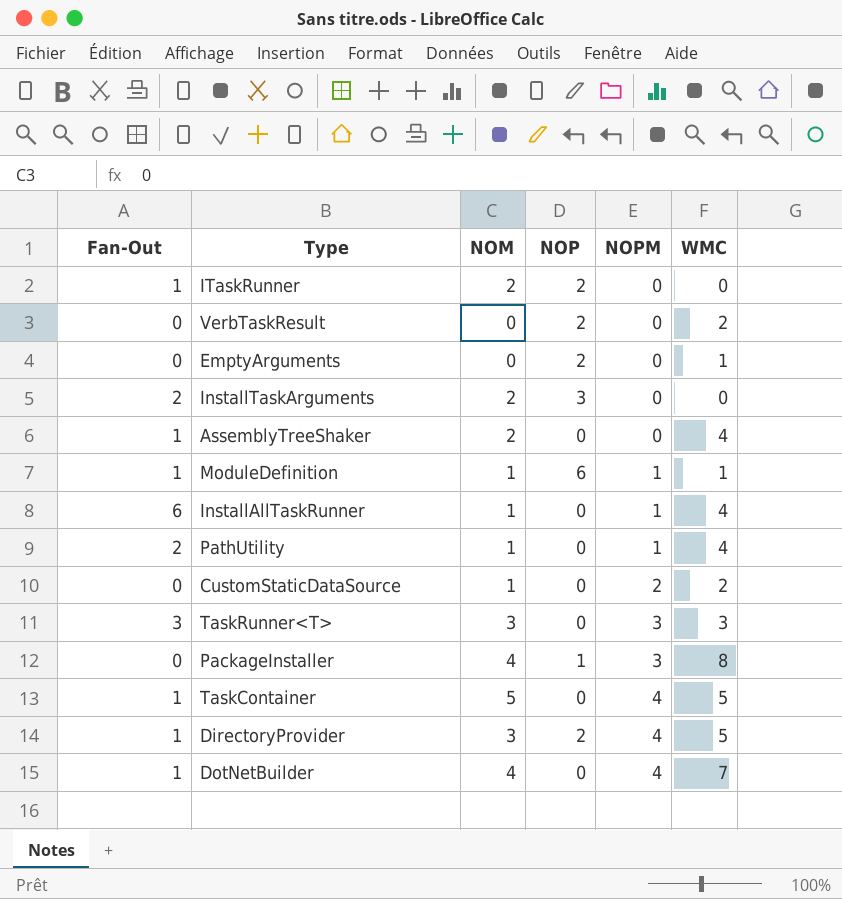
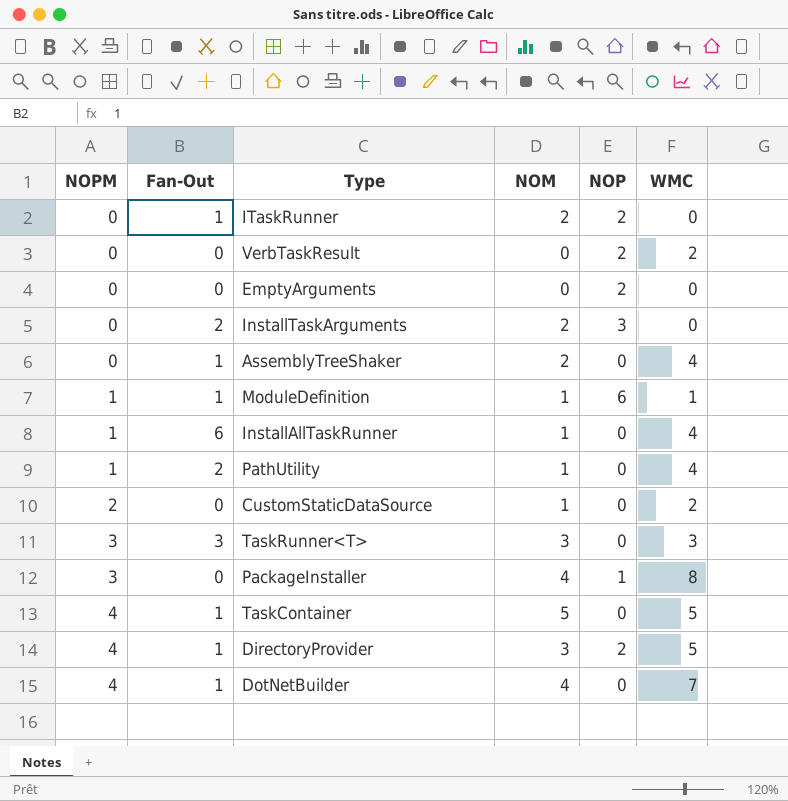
column NOPM | position: 5 -> 1
EmptyArguments | WMC: 1 -> 0

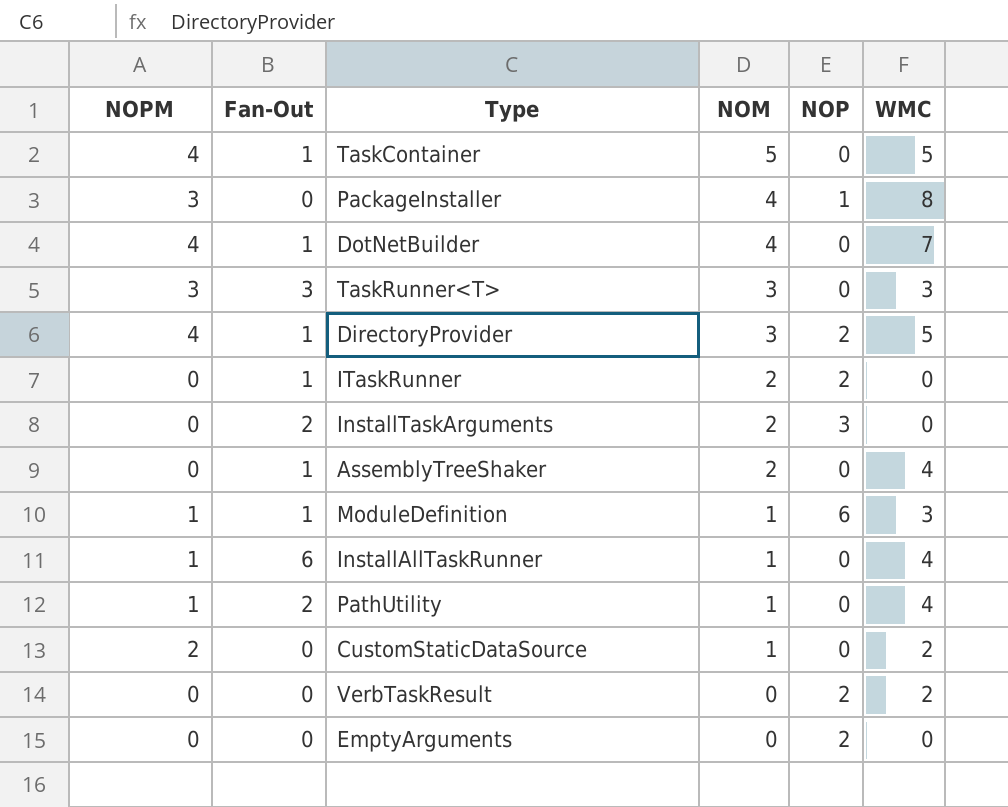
row order: NOPM ascending -> NOM descending
ModuleDefinition | WMC: 1 -> 3

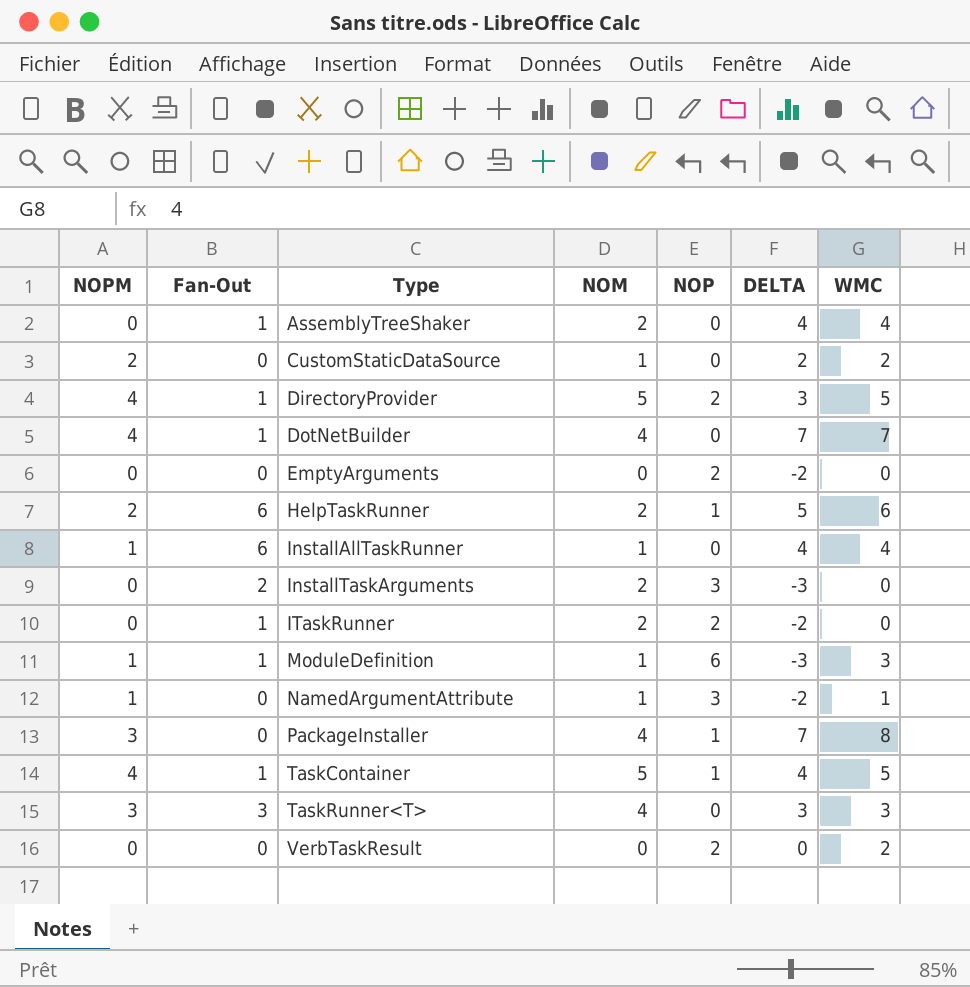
row order: NOM descending -> Type ascending
column DELTA | formula: none -> [WMC] - [NOP]
row PathUtility: 1 | 2 | 1 | 0 | 4 -> none
DirectoryProvider | NOM: 3 -> 5
row HelpTaskRunner: none -> 2 | 6 | 2 | 1 | 5 | 6
row NamedArgumentAttribute: none -> 1 | 0 | 1 | 3 | -2 | 1
TaskContainer | NOP: 0 -> 1
TaskRunner<T> | NOM: 3 -> 4

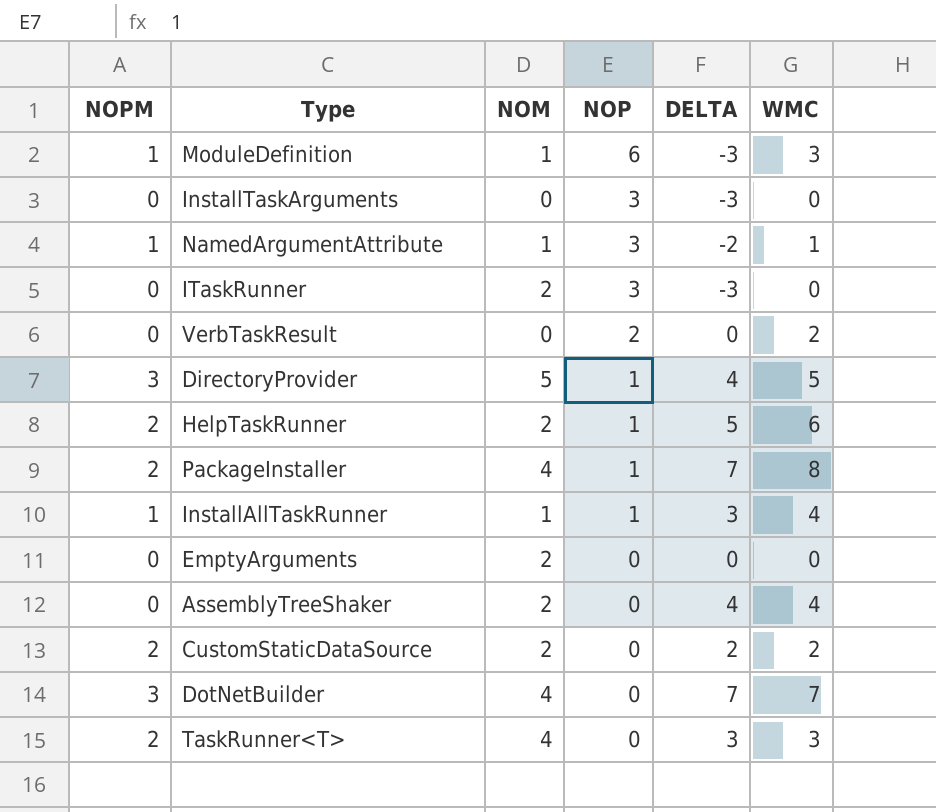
row order: Type ascending -> NOP descending
column Fan-Out | position: 2 -> none
row TaskContainer: 4 | 1 | 5 | 1 | 4 | 5 -> none
InstallTaskArguments | NOM: 2 -> 0
ITaskRunner | NOP: 2 -> 3
ITaskRunner | DELTA: -2 -> -3
DirectoryProvider | NOPM: 4 -> 3
DirectoryProvider | NOP: 2 -> 1
DirectoryProvider | DELTA: 3 -> 4
PackageInstaller | NOPM: 3 -> 2
InstallAllTaskRunner | NOP: 0 -> 1
InstallAllTaskRunner | DELTA: 4 -> 3
EmptyArguments | NOM: 0 -> 2
EmptyArguments | NOP: 2 -> 0
EmptyArguments | DELTA: -2 -> 0
CustomStaticDataSource | NOM: 1 -> 2
DotNetBuilder | NOPM: 4 -> 3
TaskRunner<T> | NOPM: 3 -> 2

